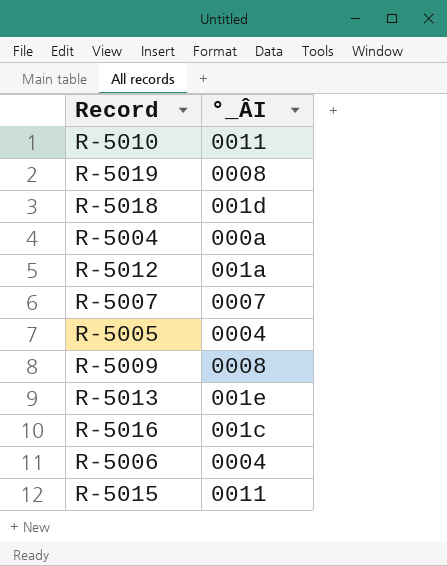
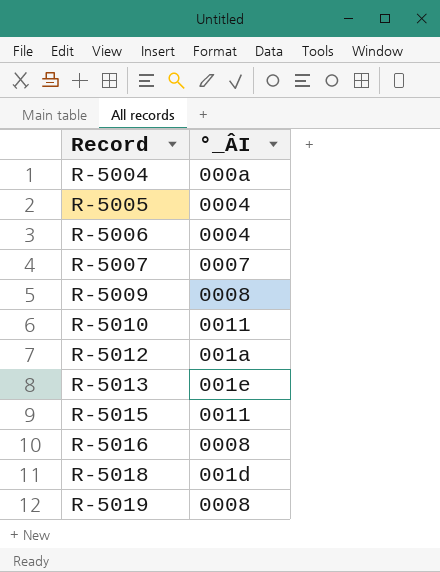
row order: none -> Record ascending
R-5016 | °_ÂI: 001c -> 0008

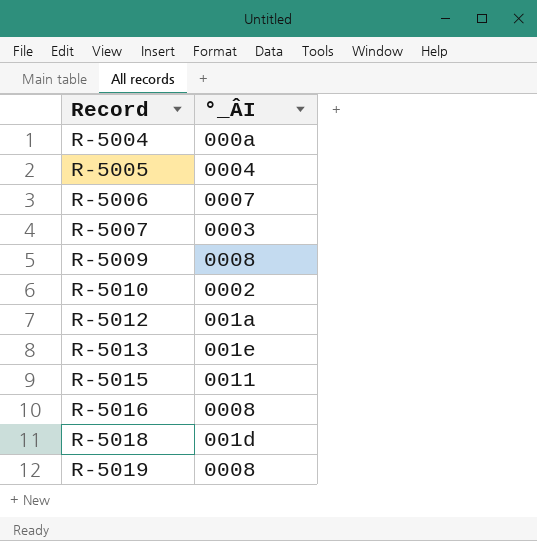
R-5006 | °_ÂI: 0004 -> 0007
R-5007 | °_ÂI: 0007 -> 0003
R-5010 | °_ÂI: 0011 -> 0002

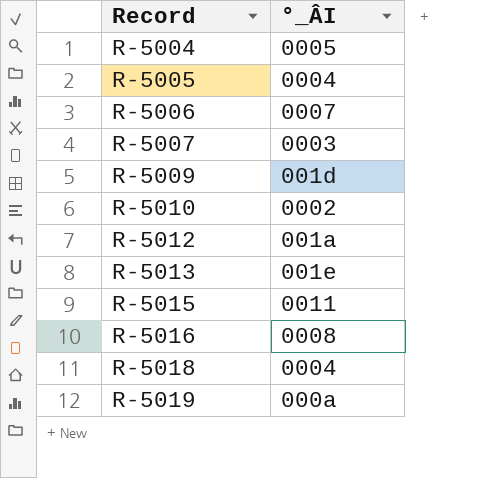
R-5004 | °_ÂI: 000a -> 0005
R-5009 | °_ÂI: 0008 -> 001d
R-5018 | °_ÂI: 001d -> 0004
R-5019 | °_ÂI: 0008 -> 000a

